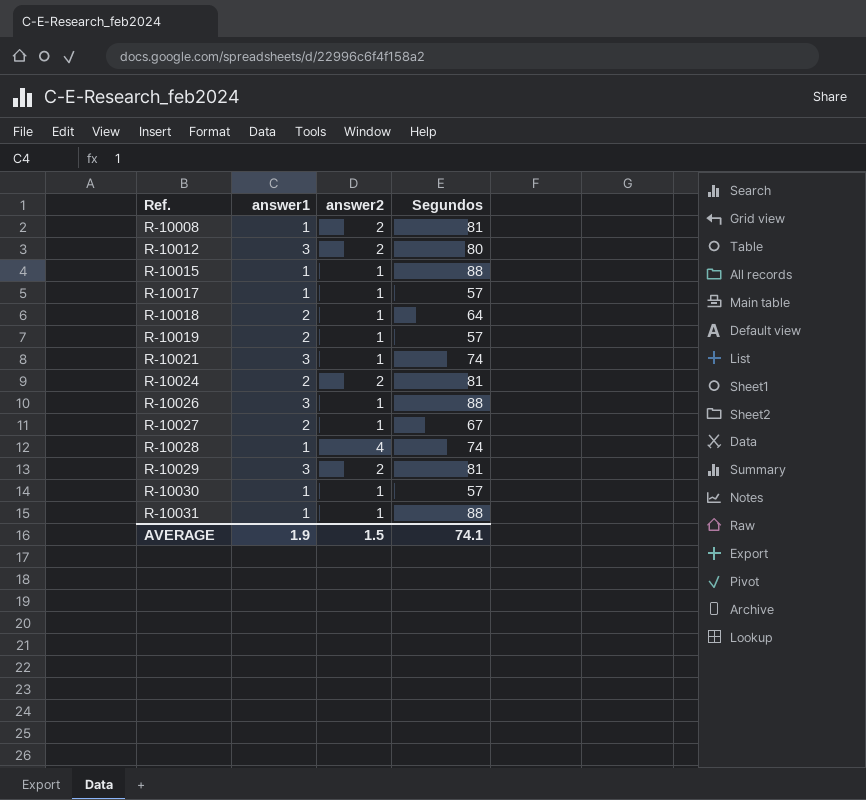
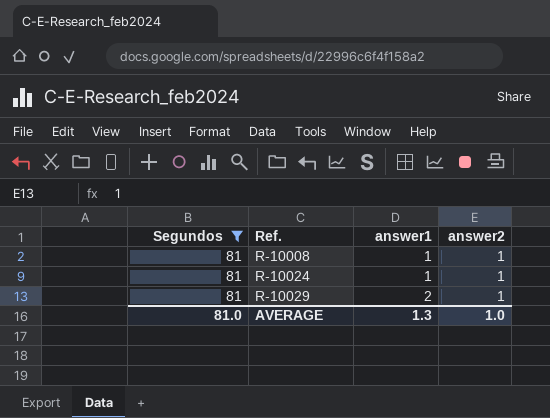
filter: none -> Segundos = 81
column Segundos | position: 4 -> 1
R-10008 | answer2: 2 -> 1
R-10024 | answer1: 2 -> 1
R-10024 | answer2: 2 -> 1
R-10029 | answer1: 3 -> 2
R-10029 | answer2: 2 -> 1
AVERAGE | Segundos: 74.1 -> 81.0
AVERAGE | answer1: 1.9 -> 1.3
AVERAGE | answer2: 1.5 -> 1.0

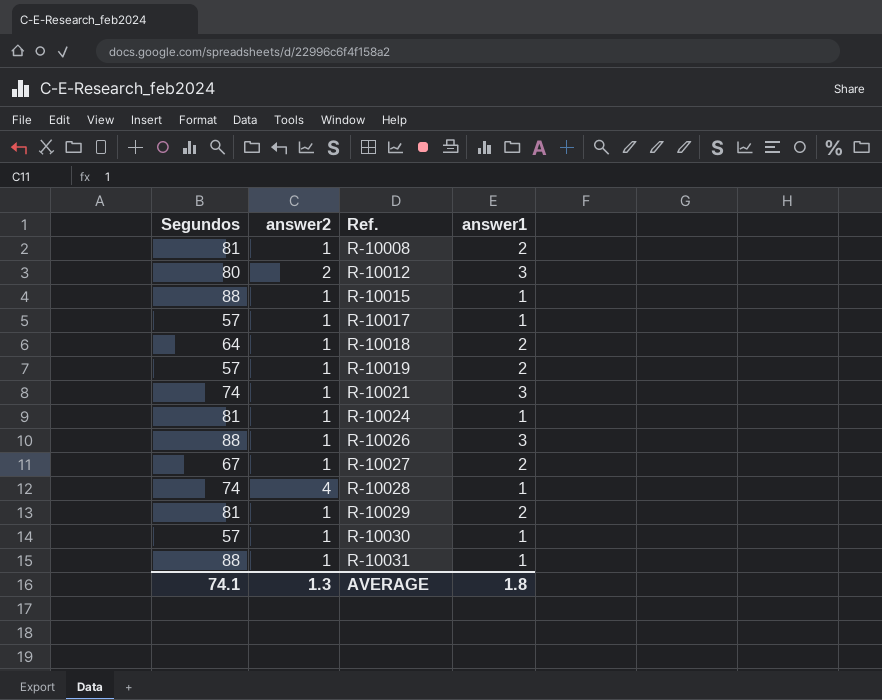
filter: Segundos = 81 -> none
column answer2 | position: 4 -> 2
R-10008 | answer1: 1 -> 2
AVERAGE | Segundos: 81.0 -> 74.1
AVERAGE | answer2: 1.0 -> 1.3
AVERAGE | answer1: 1.3 -> 1.8

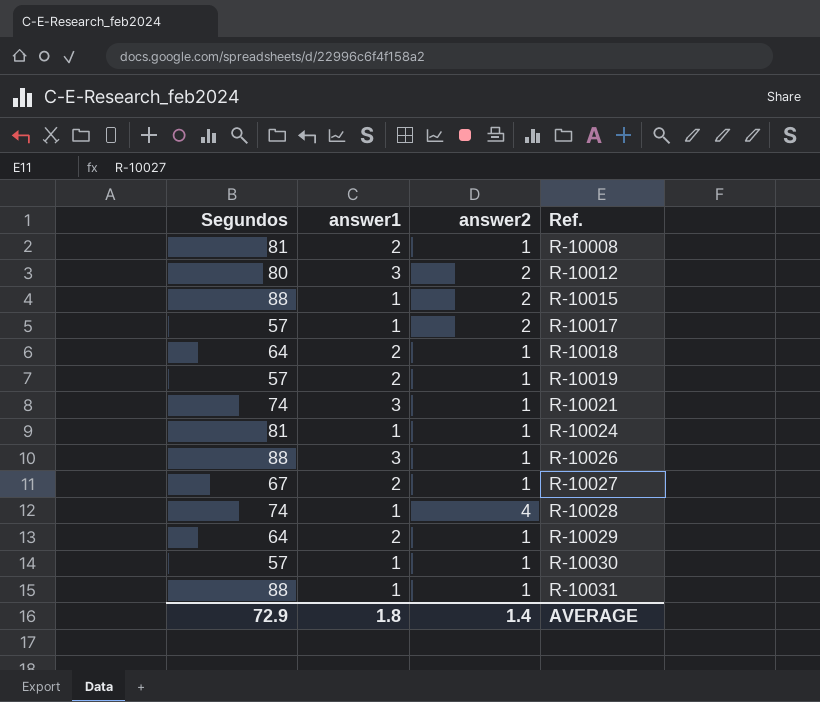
column answer1 | position: 4 -> 2
R-10015 | answer2: 1 -> 2
R-10017 | answer2: 1 -> 2
R-10029 | Segundos: 81 -> 64
AVERAGE | Segundos: 74.1 -> 72.9
AVERAGE | answer2: 1.3 -> 1.4

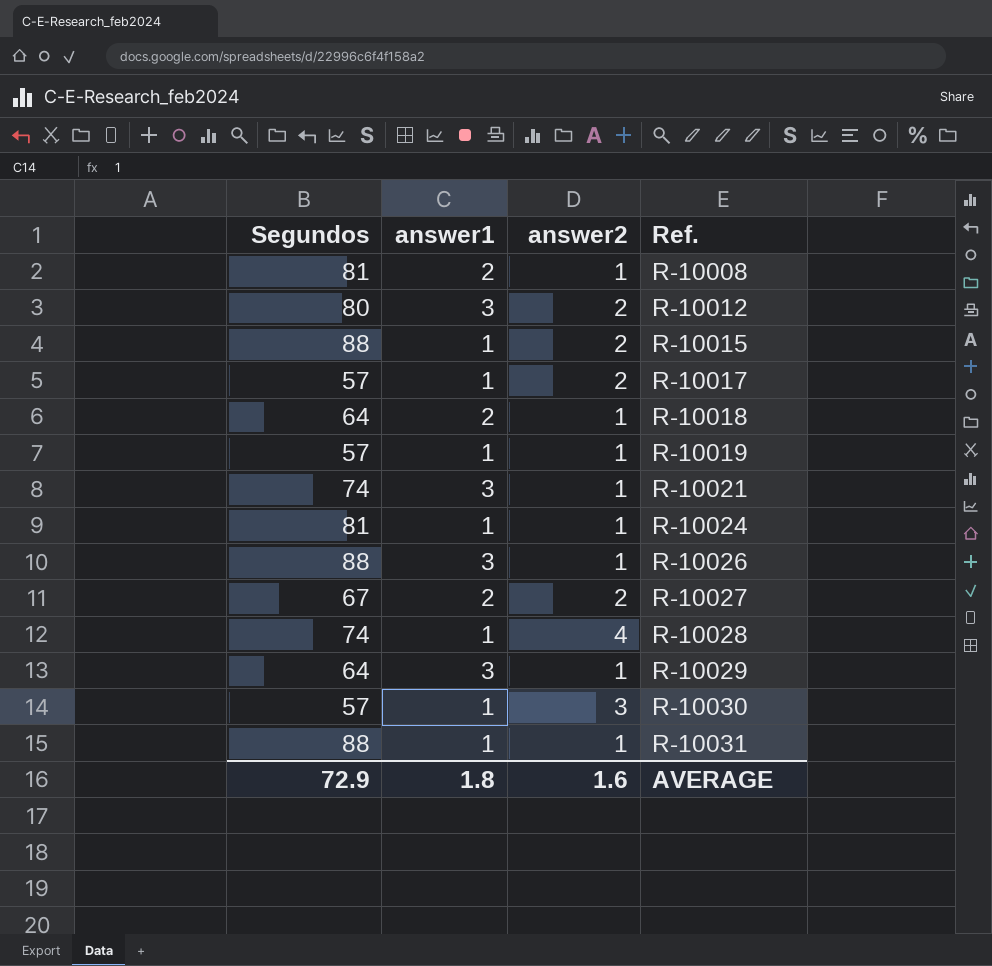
R-10019 | answer1: 2 -> 1
R-10027 | answer2: 1 -> 2
R-10029 | answer1: 2 -> 3
R-10030 | answer2: 1 -> 3
AVERAGE | answer2: 1.4 -> 1.6

